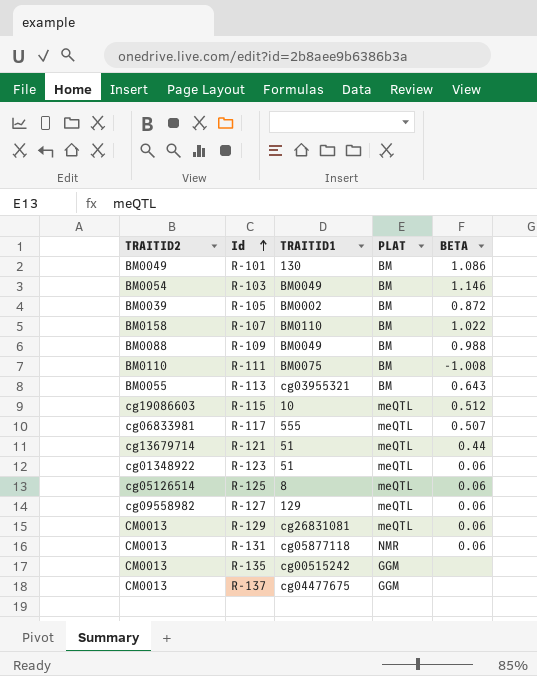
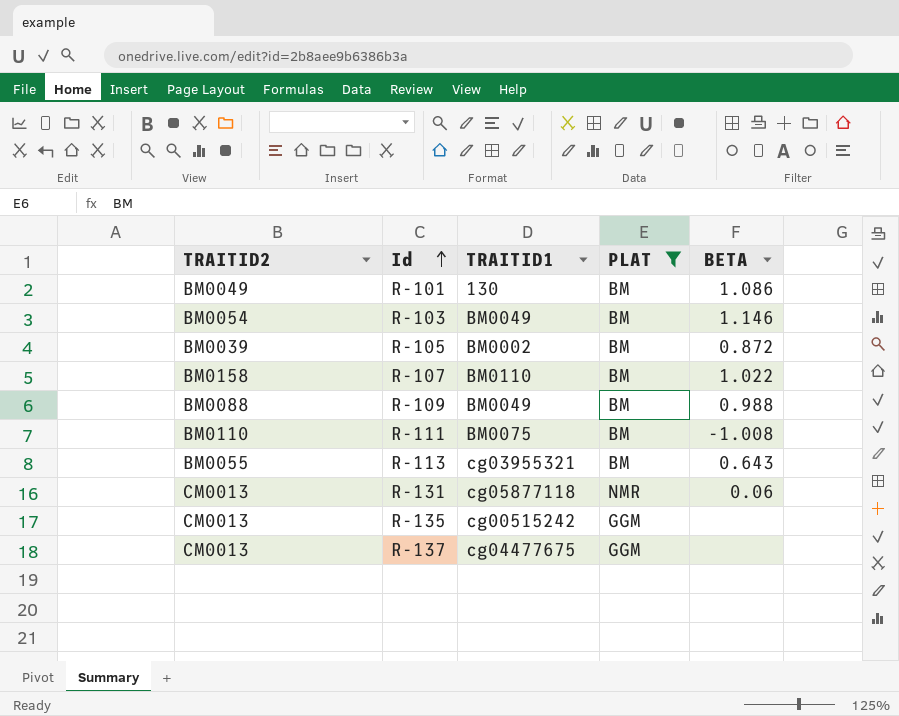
filter: none -> PLAT != meQTL

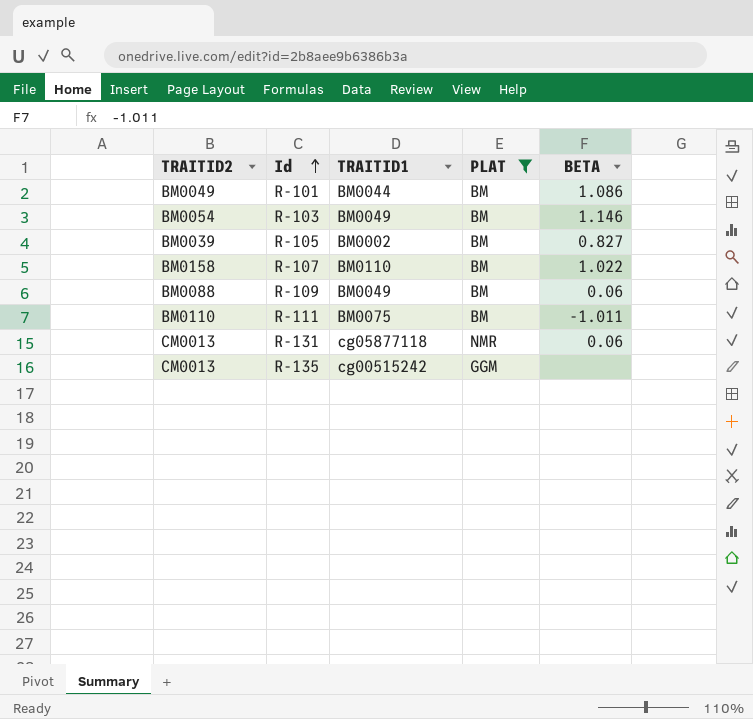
row R-113: BM0055 | cg03955321 | BM | 0.643 -> none
row R-137: CM0013 | cg04477675 | GGM | none -> none
R-101 | TRAITID1: 130 -> BM0044
R-105 | BETA: 0.872 -> 0.827
R-109 | BETA: 0.988 -> 0.06
R-111 | BETA: -1.008 -> -1.011

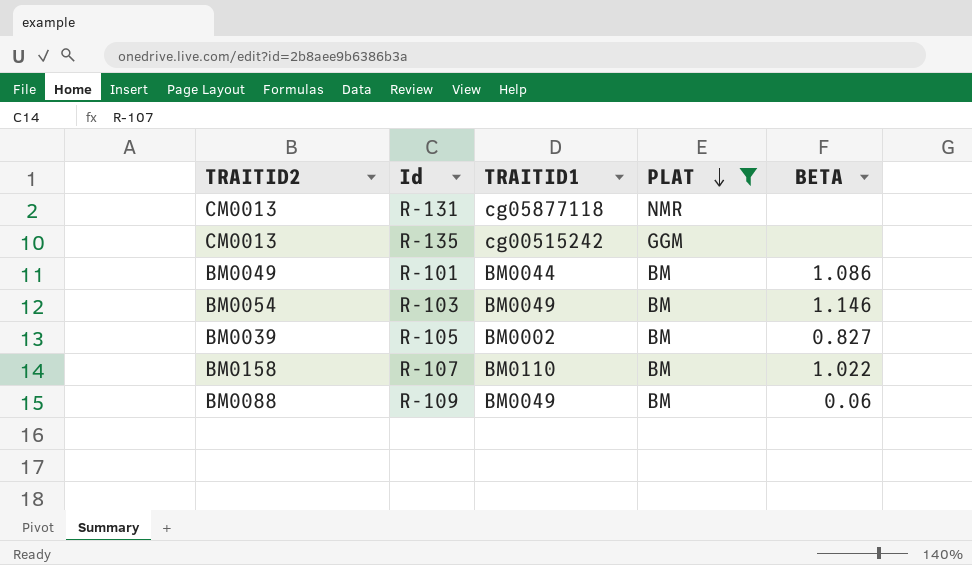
row order: Id ascending -> PLAT descending
row R-111: BM0110 | BM0075 | BM | -1.011 -> none
R-131 | BETA: 0.06 -> none

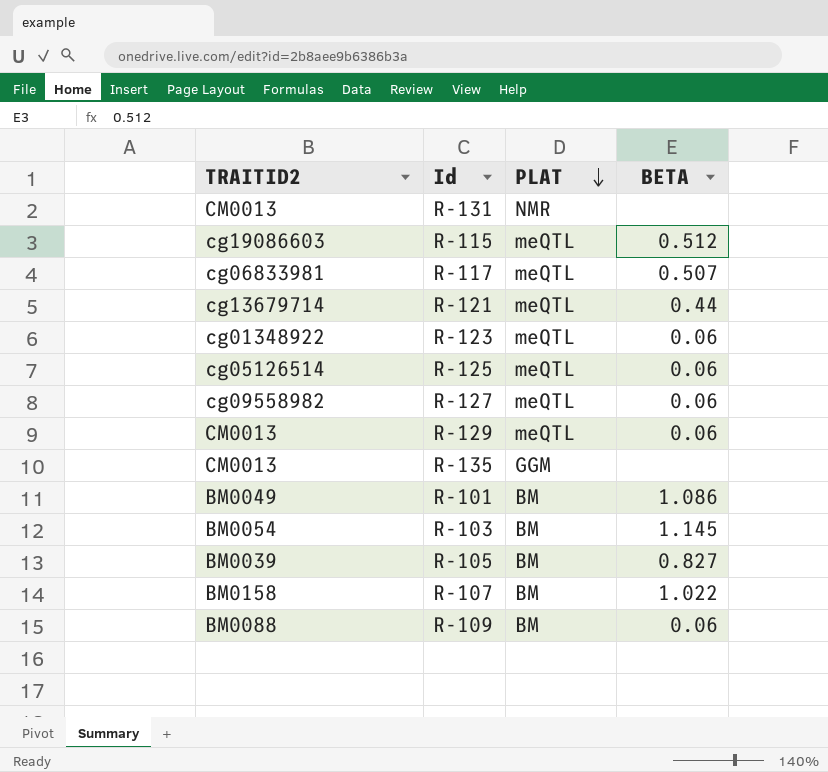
filter: PLAT != meQTL -> none
column TRAITID1 | position: 3 -> none
R-103 | BETA: 1.146 -> 1.145

